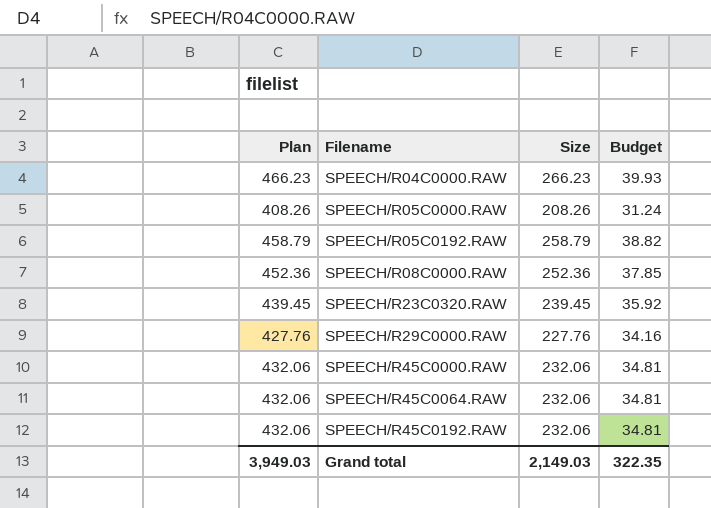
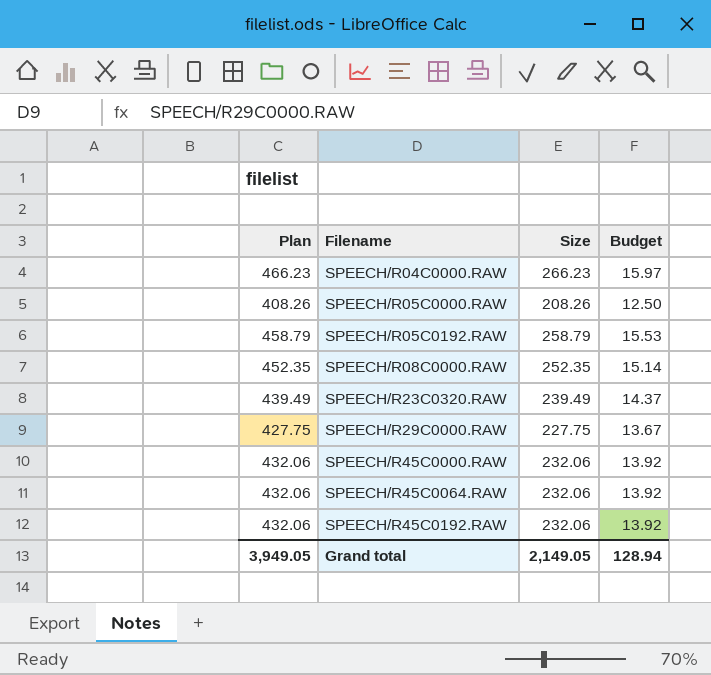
column Budget | formula: [Size] * 0.15 -> [Size] * 0.06
SPEECH/R08C0000.RAW | Plan: 452.36 -> 452.35
SPEECH/R08C0000.RAW | Size: 252.36 -> 252.35
SPEECH/R23C0320.RAW | Plan: 439.45 -> 439.49
SPEECH/R23C0320.RAW | Size: 239.45 -> 239.49
SPEECH/R29C0000.RAW | Plan: 427.76 -> 427.75
SPEECH/R29C0000.RAW | Size: 227.76 -> 227.75
Grand total | Plan: 3,949.03 -> 3,949.05
Grand total | Size: 2,149.03 -> 2,149.05
Grand total | Budget: 322.35 -> 128.94

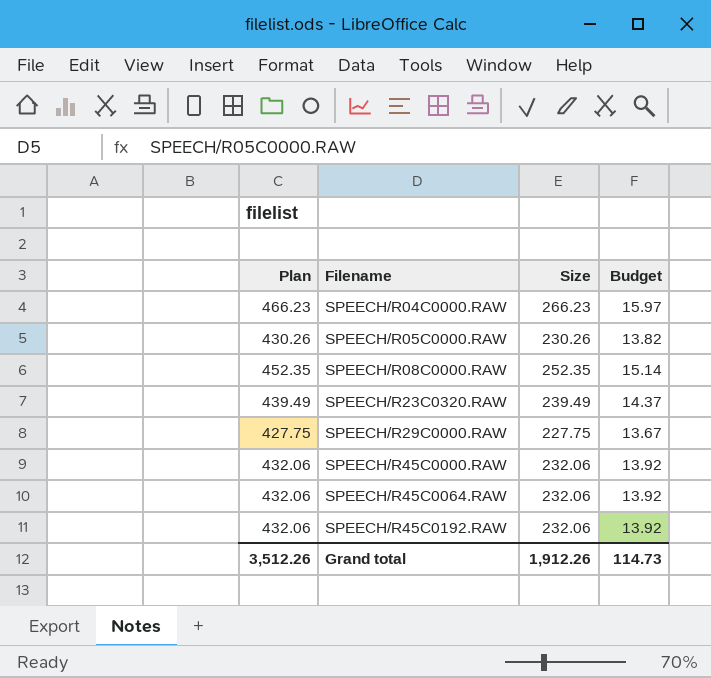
row SPEECH/R05C0192.RAW: 458.79 | 258.79 | 15.53 -> none
SPEECH/R05C0000.RAW | Plan: 408.26 -> 430.26
SPEECH/R05C0000.RAW | Size: 208.26 -> 230.26
SPEECH/R05C0000.RAW | Budget: 12.50 -> 13.82
Grand total | Plan: 3,949.05 -> 3,512.26
Grand total | Size: 2,149.05 -> 1,912.26
Grand total | Budget: 128.94 -> 114.73

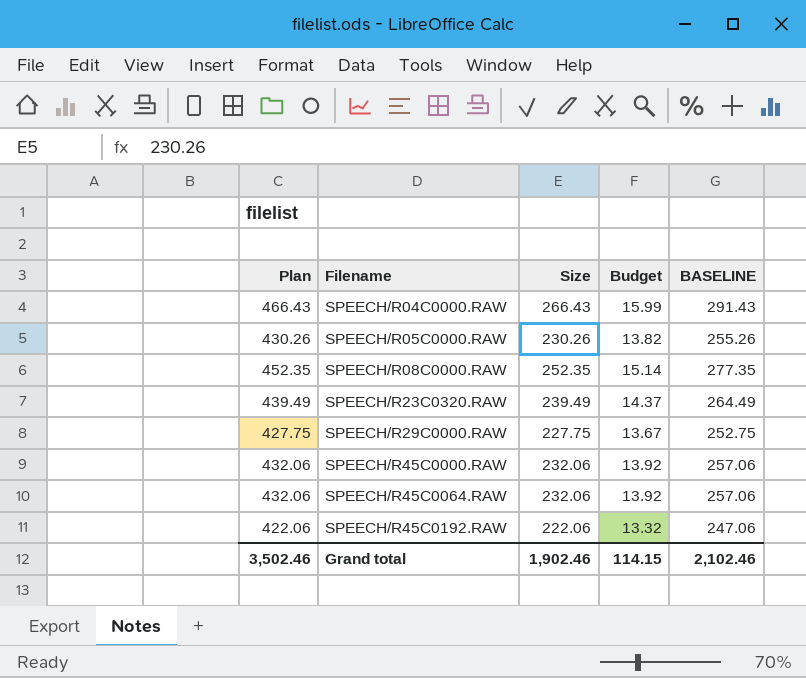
column BASELINE | formula: none -> [Size] + 25
SPEECH/R04C0000.RAW | Plan: 466.23 -> 466.43
SPEECH/R04C0000.RAW | Size: 266.23 -> 266.43
SPEECH/R04C0000.RAW | Budget: 15.97 -> 15.99
SPEECH/R45C0192.RAW | Plan: 432.06 -> 422.06
SPEECH/R45C0192.RAW | Size: 232.06 -> 222.06
SPEECH/R45C0192.RAW | Budget: 13.92 -> 13.32
Grand total | Plan: 3,512.26 -> 3,502.46
Grand total | Size: 1,912.26 -> 1,902.46
Grand total | Budget: 114.73 -> 114.15

